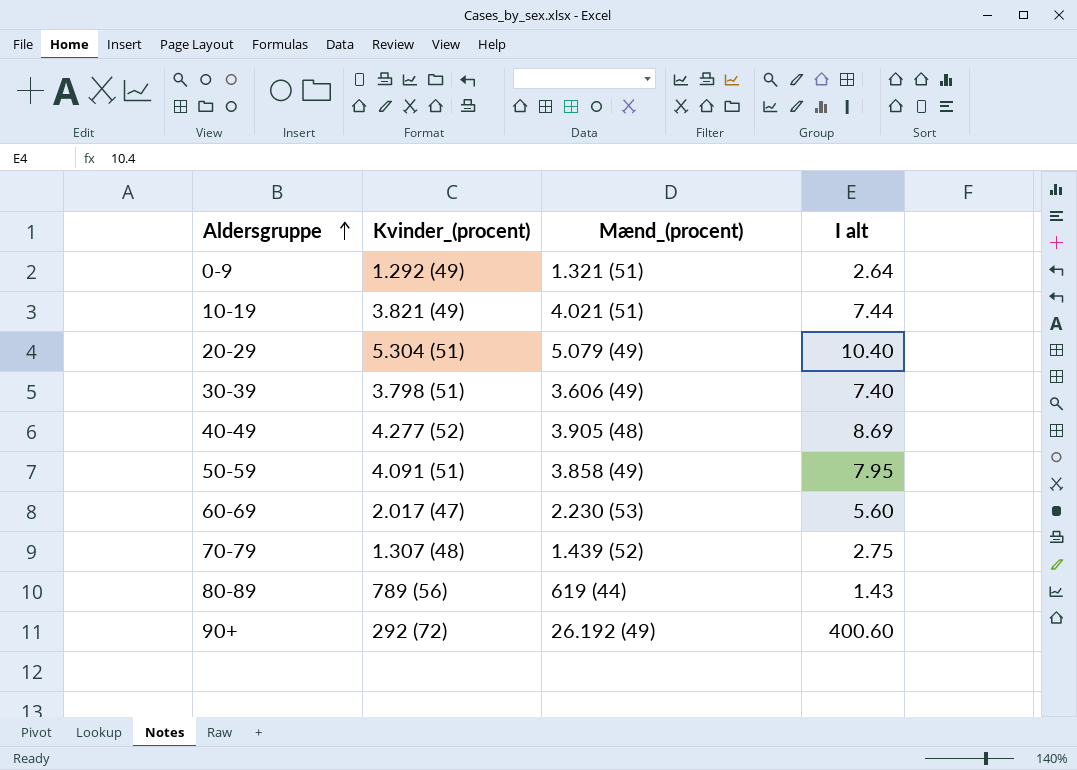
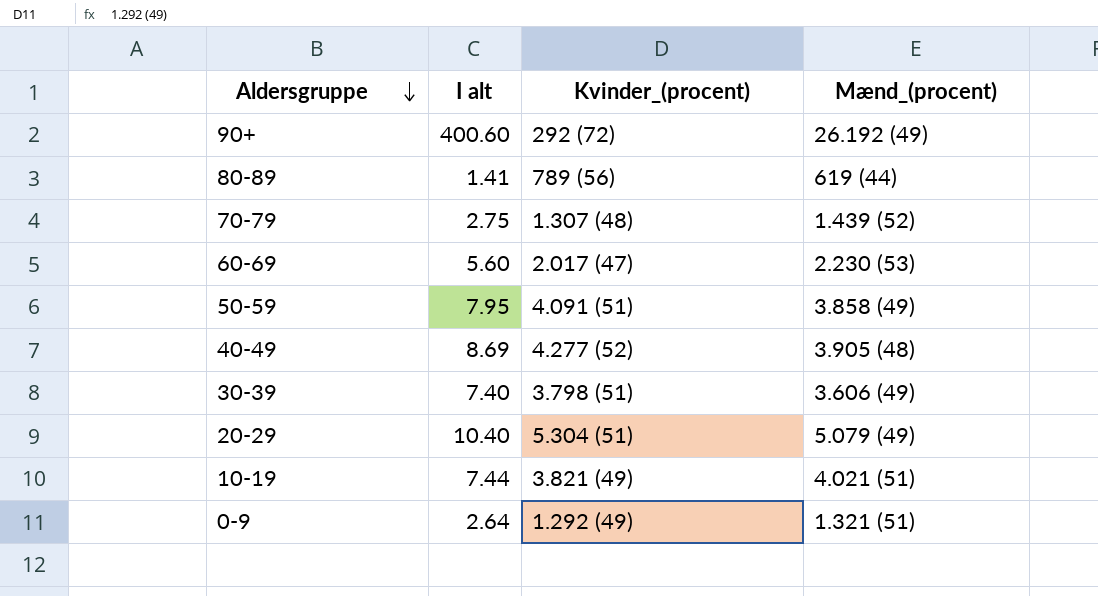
row order: Aldersgruppe ascending -> Aldersgruppe descending
column I alt | position: 4 -> 2
80-89 | I alt: 1.43 -> 1.41

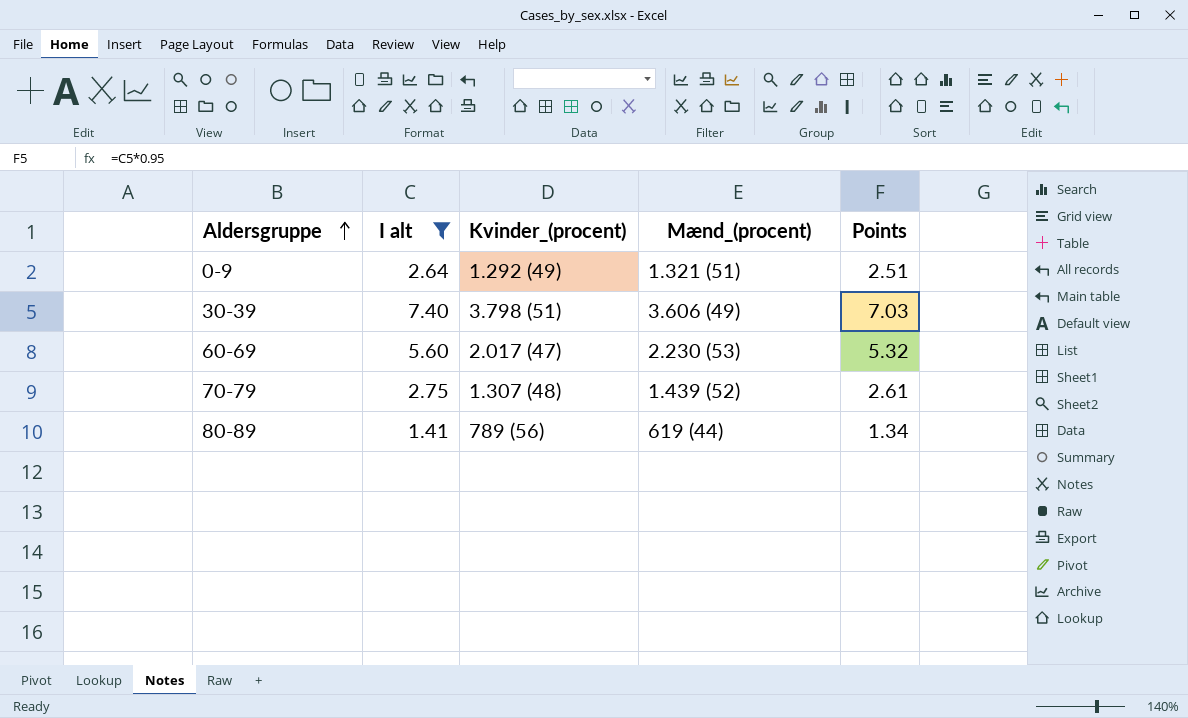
filter: none -> I alt <= 7.40
row order: Aldersgruppe descending -> Aldersgruppe ascending
column Points | formula: none -> [I alt] * 0.95

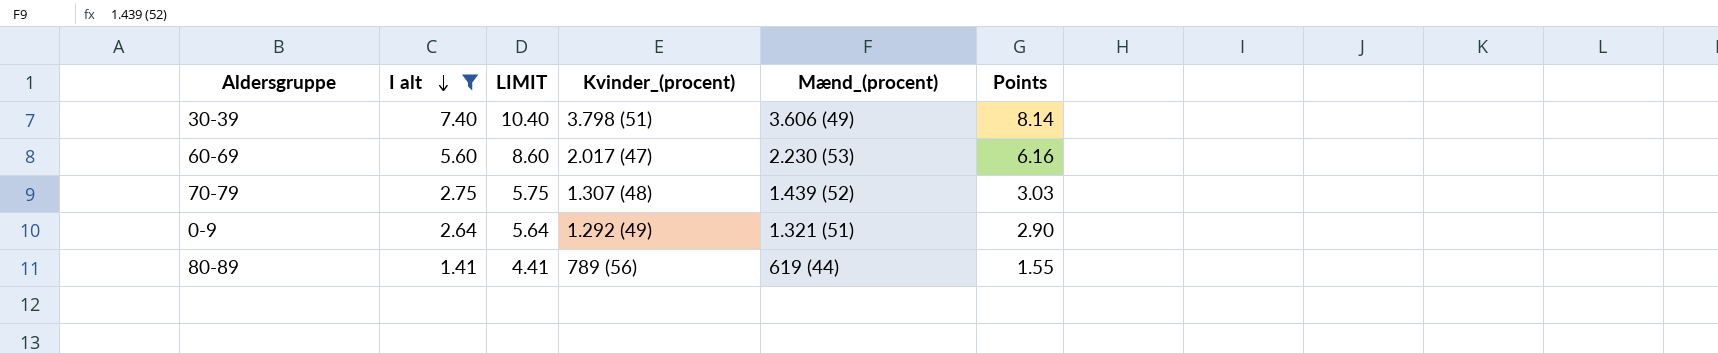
row order: Aldersgruppe ascending -> I alt descending
column LIMIT | formula: none -> [I alt] + 3
column Points | formula: [I alt] * 0.95 -> [I alt] * 1.1

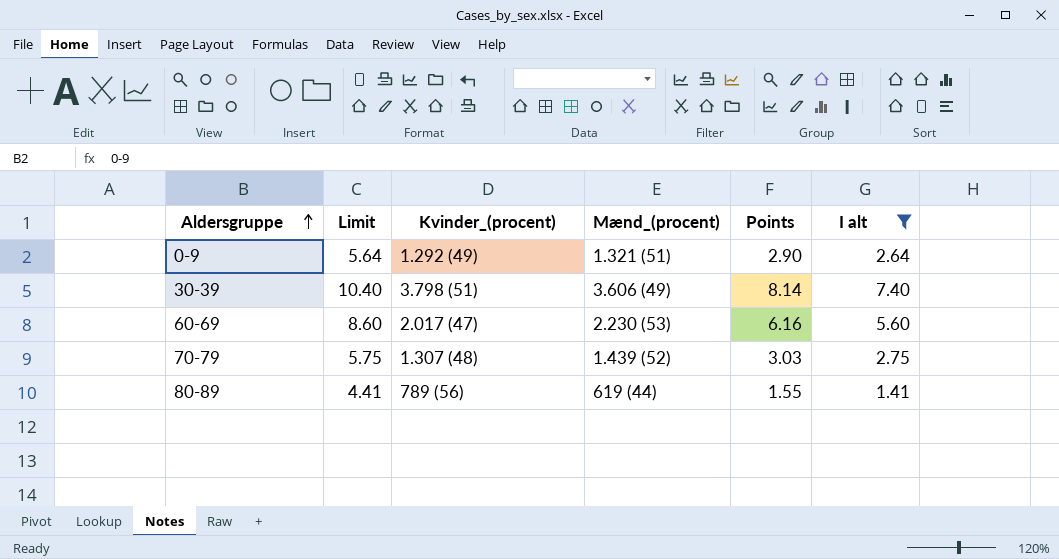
row order: I alt descending -> Aldersgruppe ascending
column name: LIMIT -> Limit
column I alt | position: 2 -> 6

